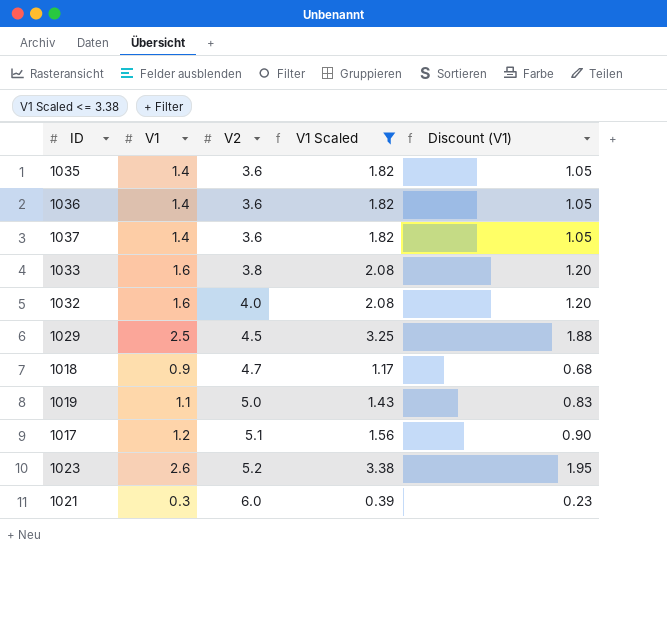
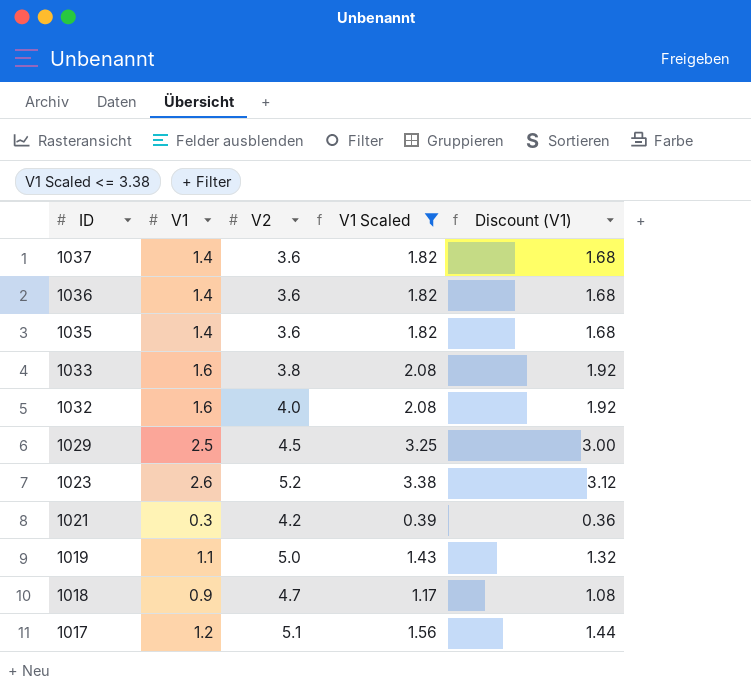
row order: V2 ascending -> ID descending
column Discount (V1) | formula: [V1] * 0.75 -> [V1] * 1.2
1021 | V2: 6.0 -> 4.2

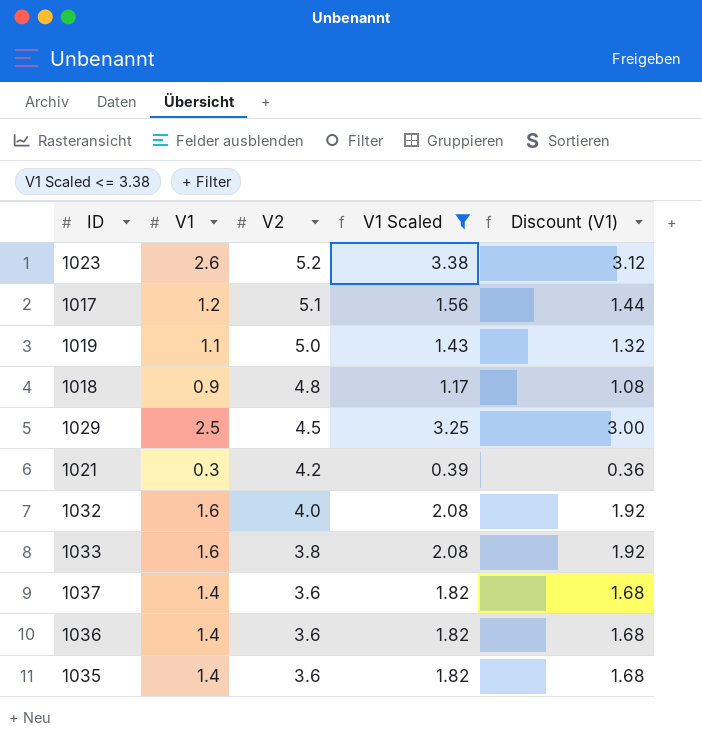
row order: ID descending -> V2 descending
1018 | V2: 4.7 -> 4.8

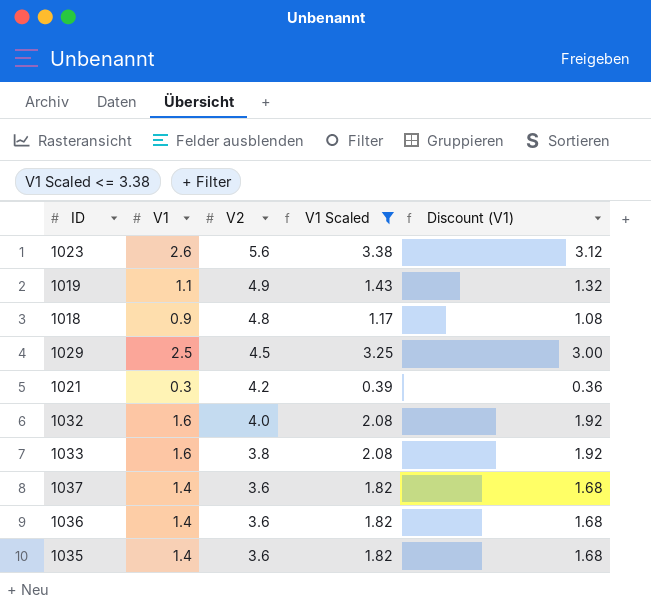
row 1017: 1.2 | 5.1 | 1.56 | 1.44 -> none
1023 | V2: 5.2 -> 5.6
1019 | V2: 5.0 -> 4.9

